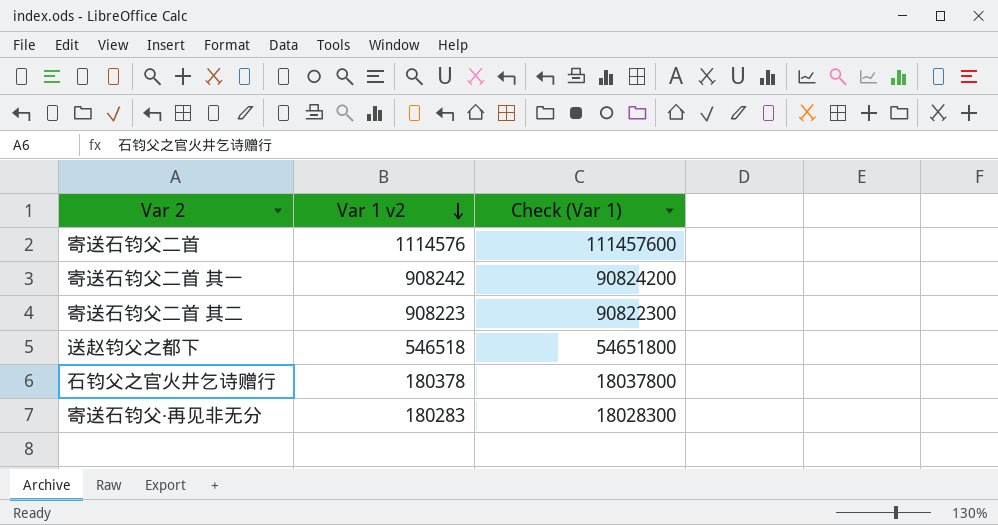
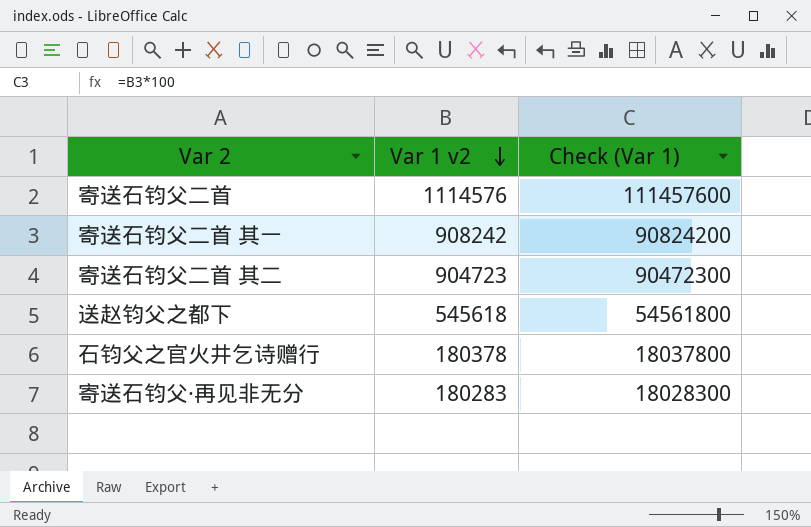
寄送石钧父二首 其二 | Var 1 v2: 908223 -> 904723
寄送石钧父二首 其二 | Check (Var 1): 90822300 -> 90472300
送赵钧父之都下 | Var 1 v2: 546518 -> 545618
送赵钧父之都下 | Check (Var 1): 54651800 -> 54561800

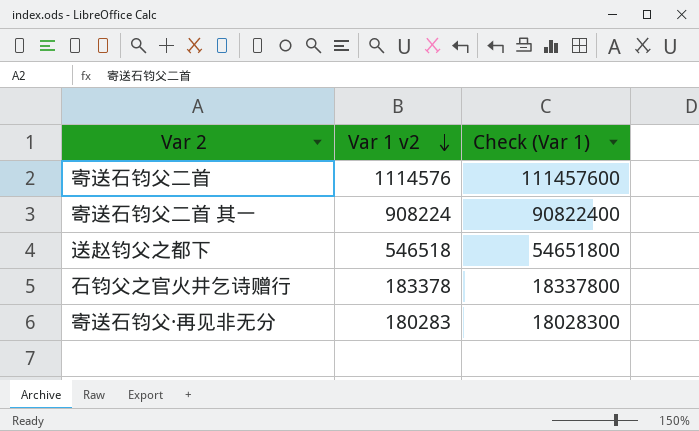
row 寄送石钧父二首 其二: 904723 | 90472300 -> none
寄送石钧父二首 其一 | Var 1 v2: 908242 -> 908224
寄送石钧父二首 其一 | Check (Var 1): 90824200 -> 90822400
送赵钧父之都下 | Var 1 v2: 545618 -> 546518
送赵钧父之都下 | Check (Var 1): 54561800 -> 54651800
石钧父之官火井乞诗赠行 | Var 1 v2: 180378 -> 183378
石钧父之官火井乞诗赠行 | Check (Var 1): 18037800 -> 18337800

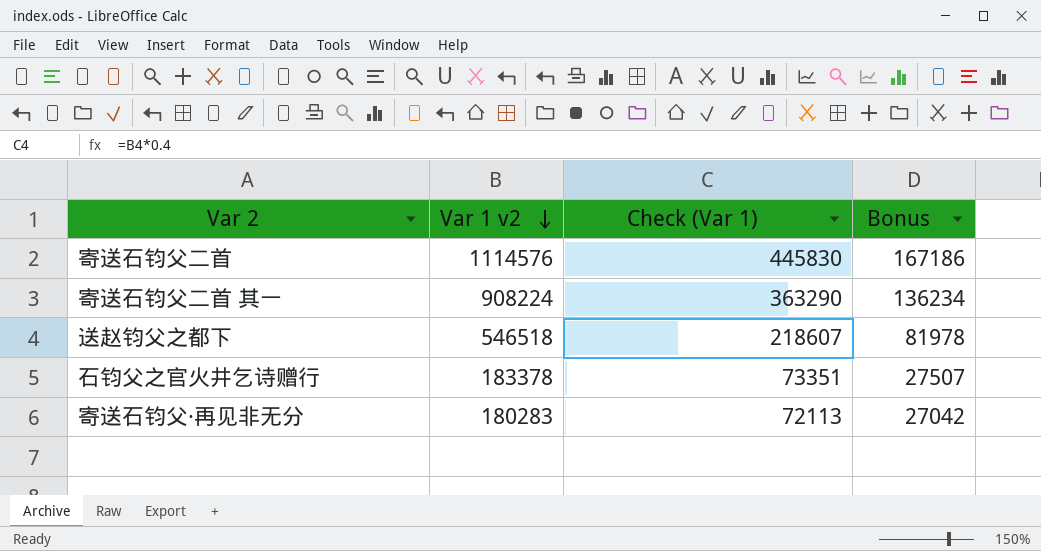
column Check (Var 1) | formula: [Var 1 v2] * 100 -> [Var 1 v2] * 0.4
column Bonus | formula: none -> [Var 1 v2] * 0.15

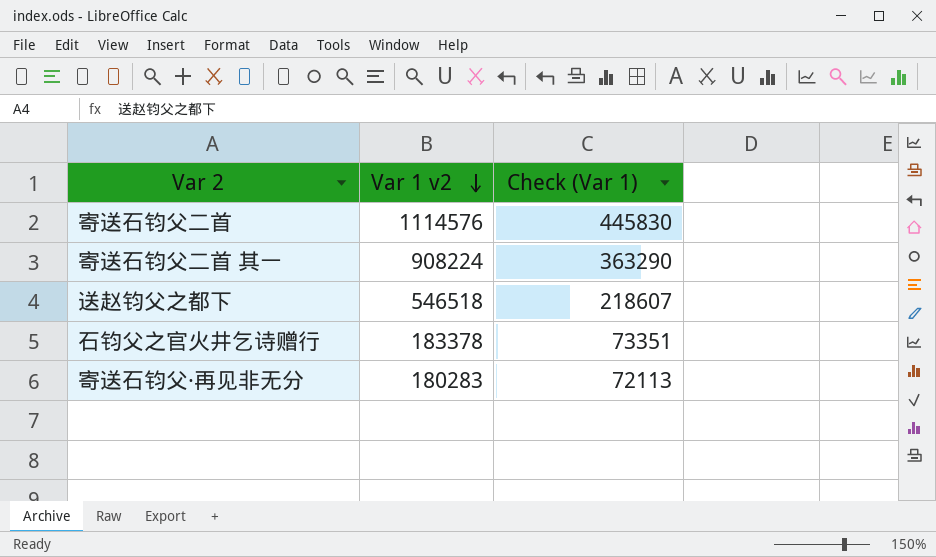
column Bonus | formula: [Var 1 v2] * 0.15 -> none

